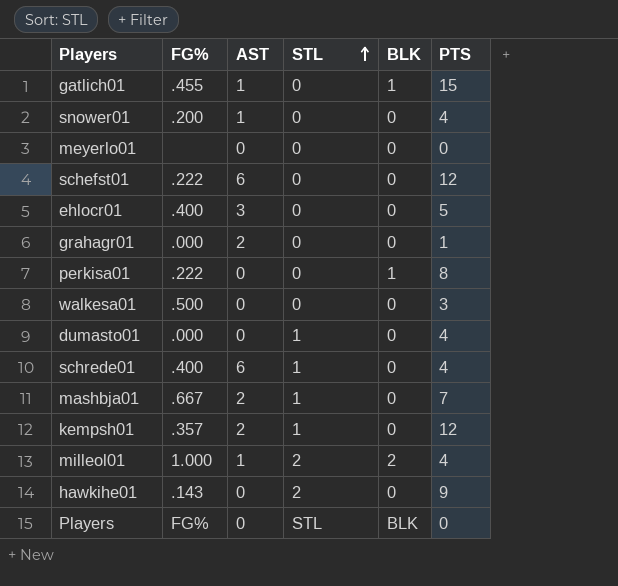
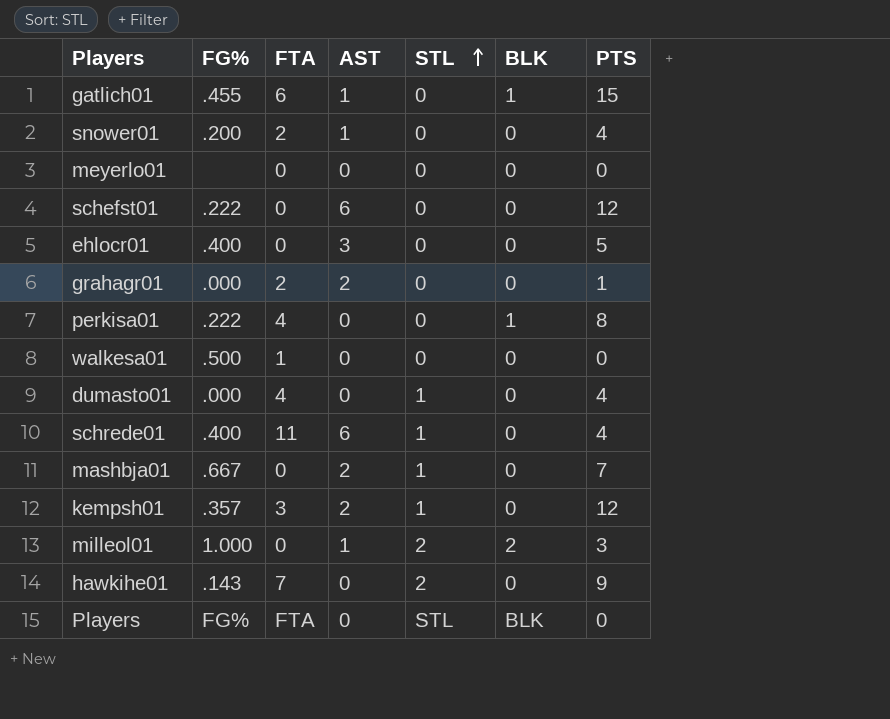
column FTA | position: none -> 3
walkesa01 | PTS: 3 -> 0
milleol01 | PTS: 4 -> 3

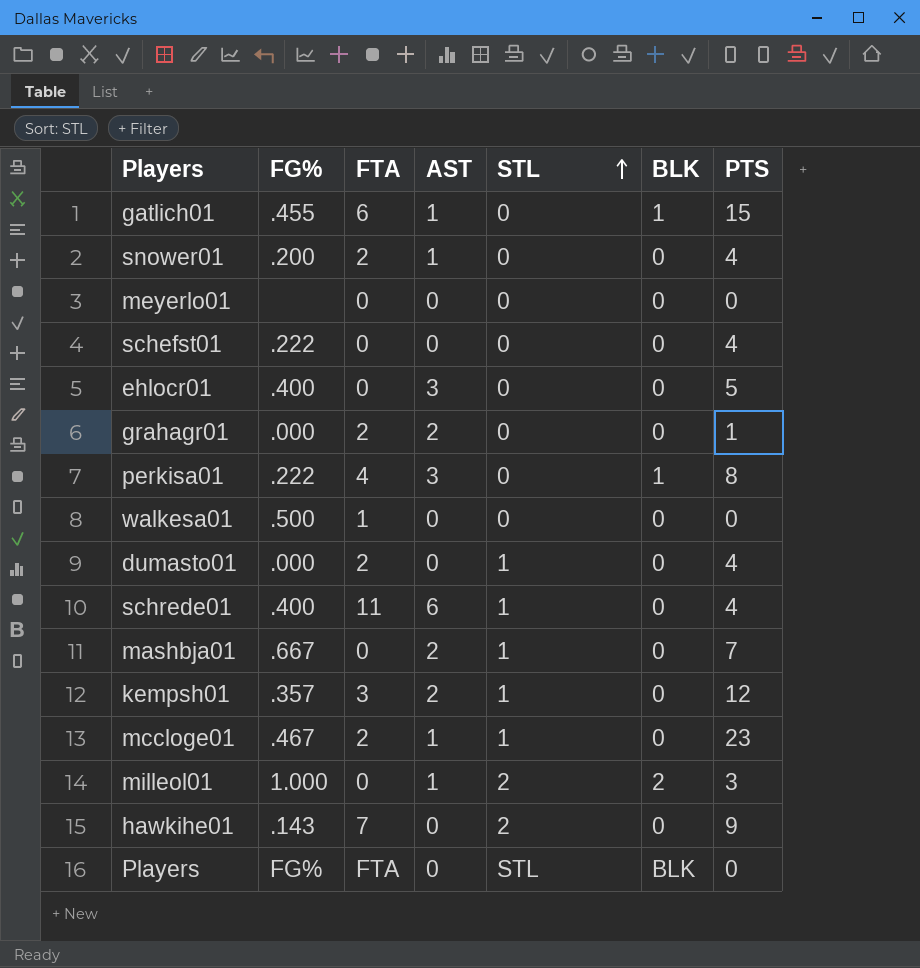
schefst01 | AST: 6 -> 0
schefst01 | PTS: 12 -> 4
perkisa01 | AST: 0 -> 3
dumasto01 | FTA: 4 -> 2
row mccloge01: none -> .467 | 2 | 1 | 1 | 0 | 23

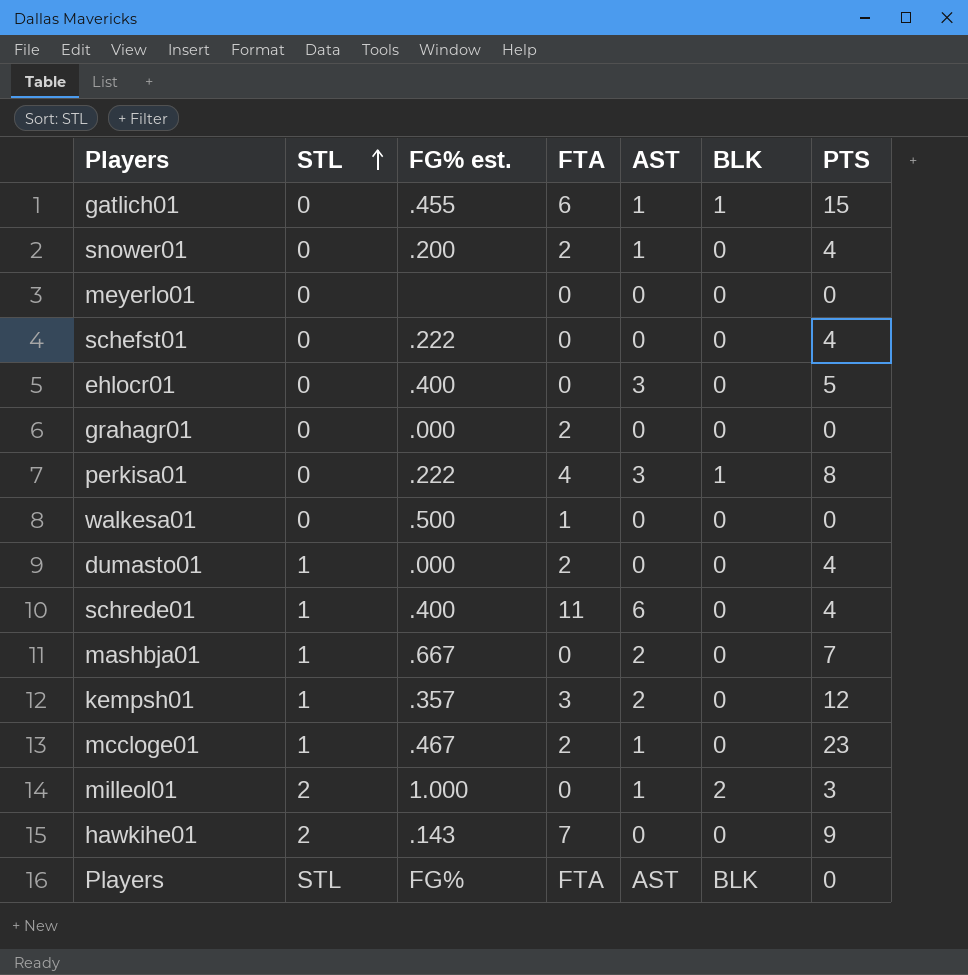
column STL | position: 5 -> 2
column name: FG% -> FG% est.
grahagr01 | AST: 2 -> 0
grahagr01 | PTS: 1 -> 0
Players | AST: 0 -> AST

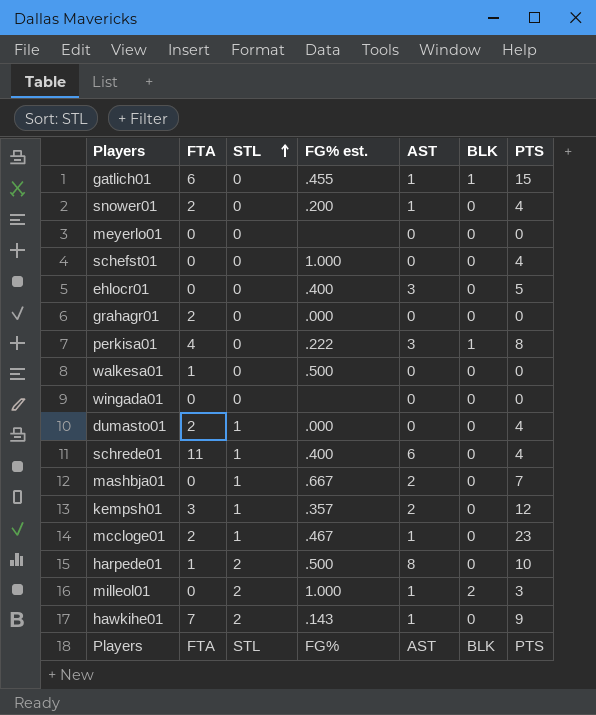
column FTA | position: 4 -> 2
schefst01 | FG% est.: .222 -> 1.000
row wingada01: none -> 0 | 0 | none | 0 | 0 | 0
row harpede01: none -> 1 | 2 | .500 | 8 | 0 | 10
hawkihe01 | AST: 0 -> 1
Players | PTS: 0 -> PTS

